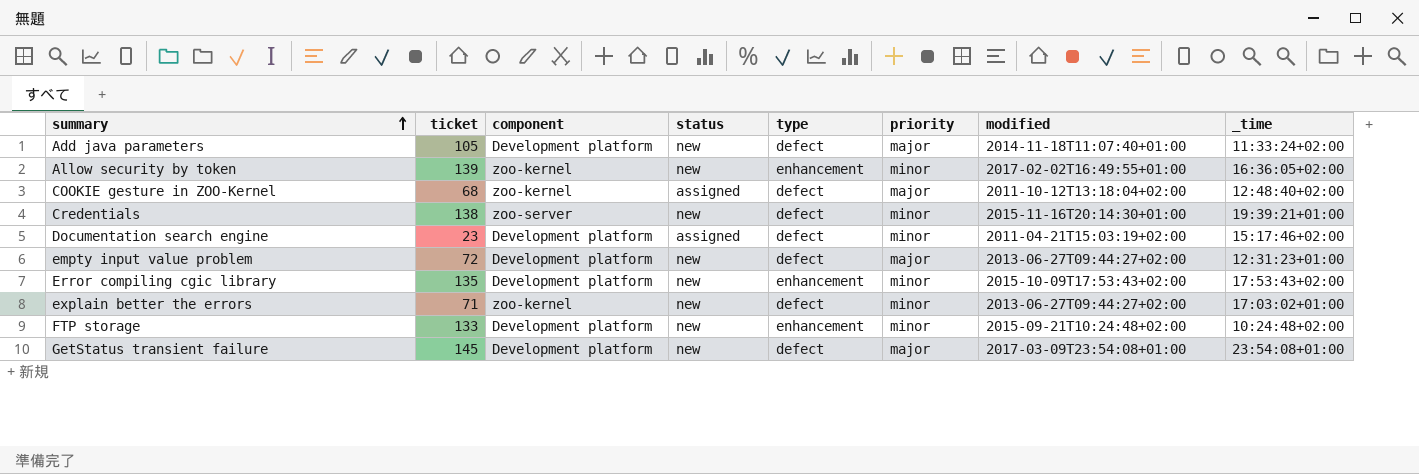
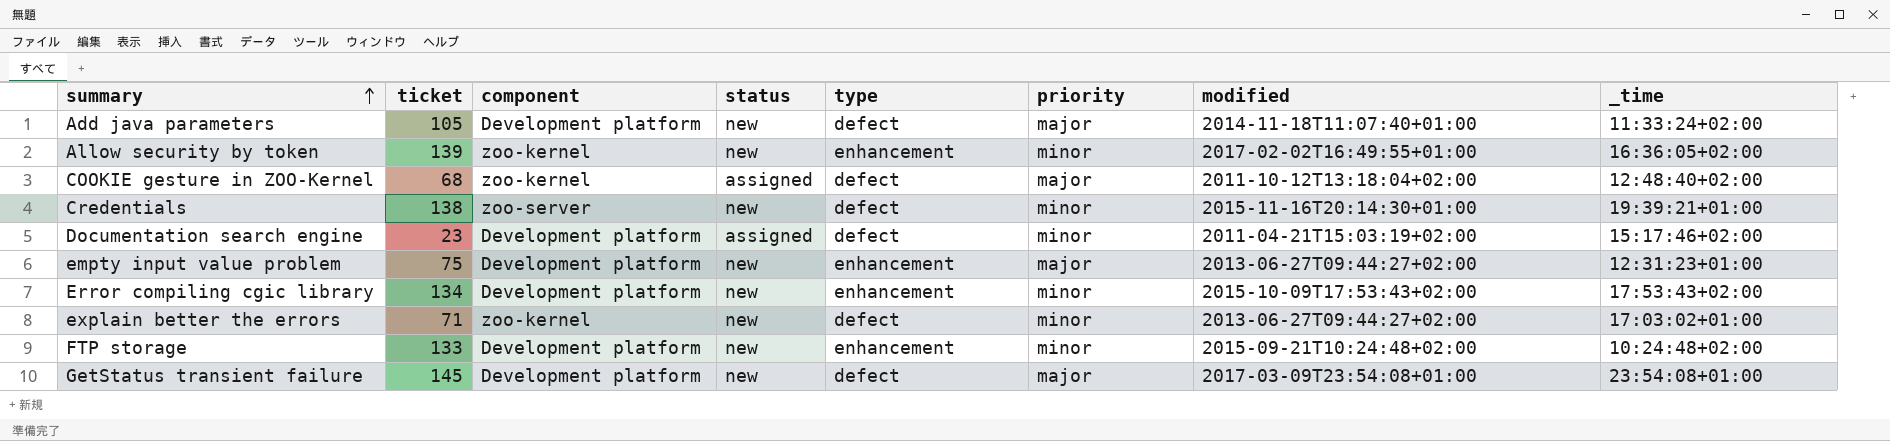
empty input value problem | ticket: 72 -> 75
empty input value problem | type: defect -> enhancement
Error compiling cgic library | ticket: 135 -> 134

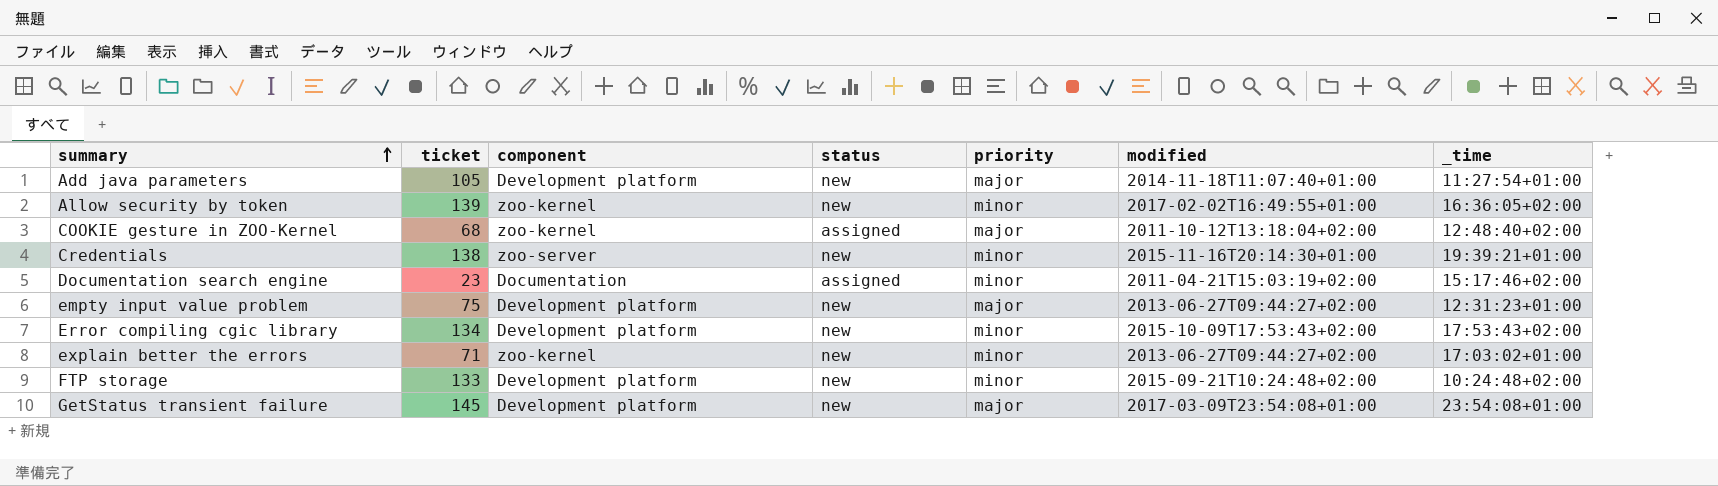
column type | position: 5 -> none
Add java parameters | _time: 11:33:24+02:00 -> 11:27:54+01:00
Documentation search engine | component: Development platform -> Documentation

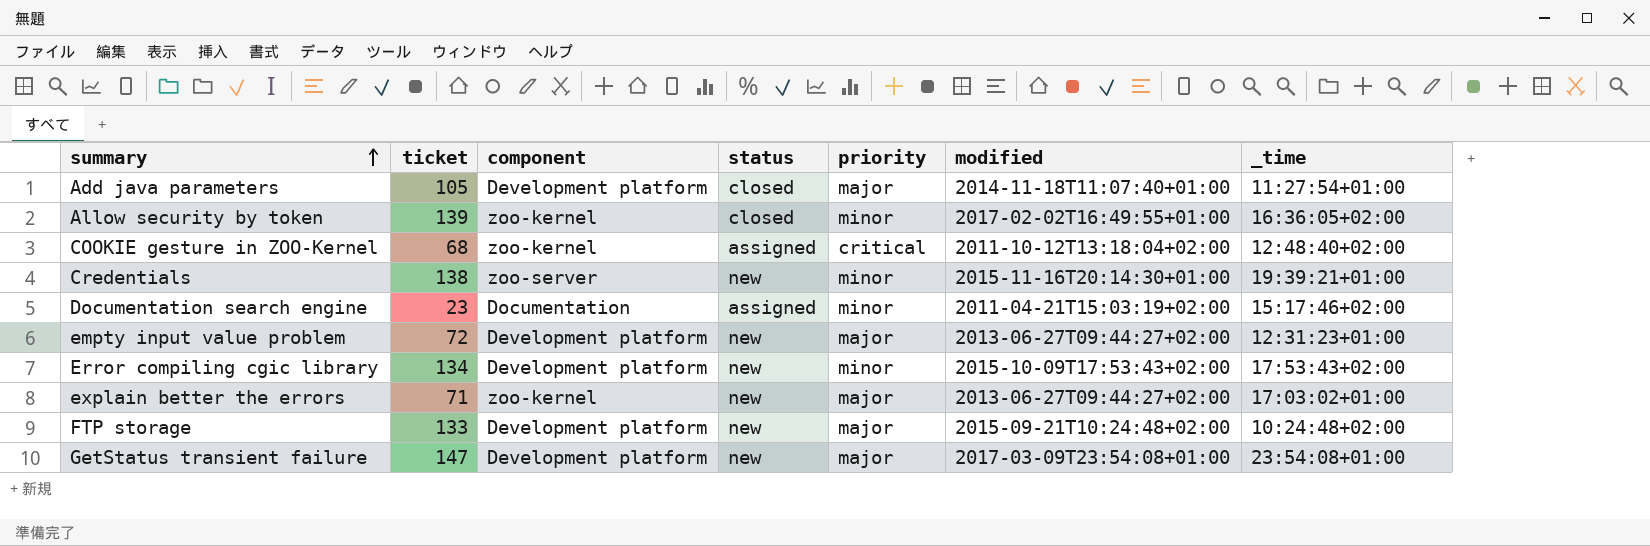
Add java parameters | status: new -> closed
Allow security by token | status: new -> closed
COOKIE gesture in ZOO-Kernel | priority: major -> critical
empty input value problem | ticket: 75 -> 72
explain better the errors | priority: minor -> major
FTP storage | priority: minor -> major
GetStatus transient failure | ticket: 145 -> 147

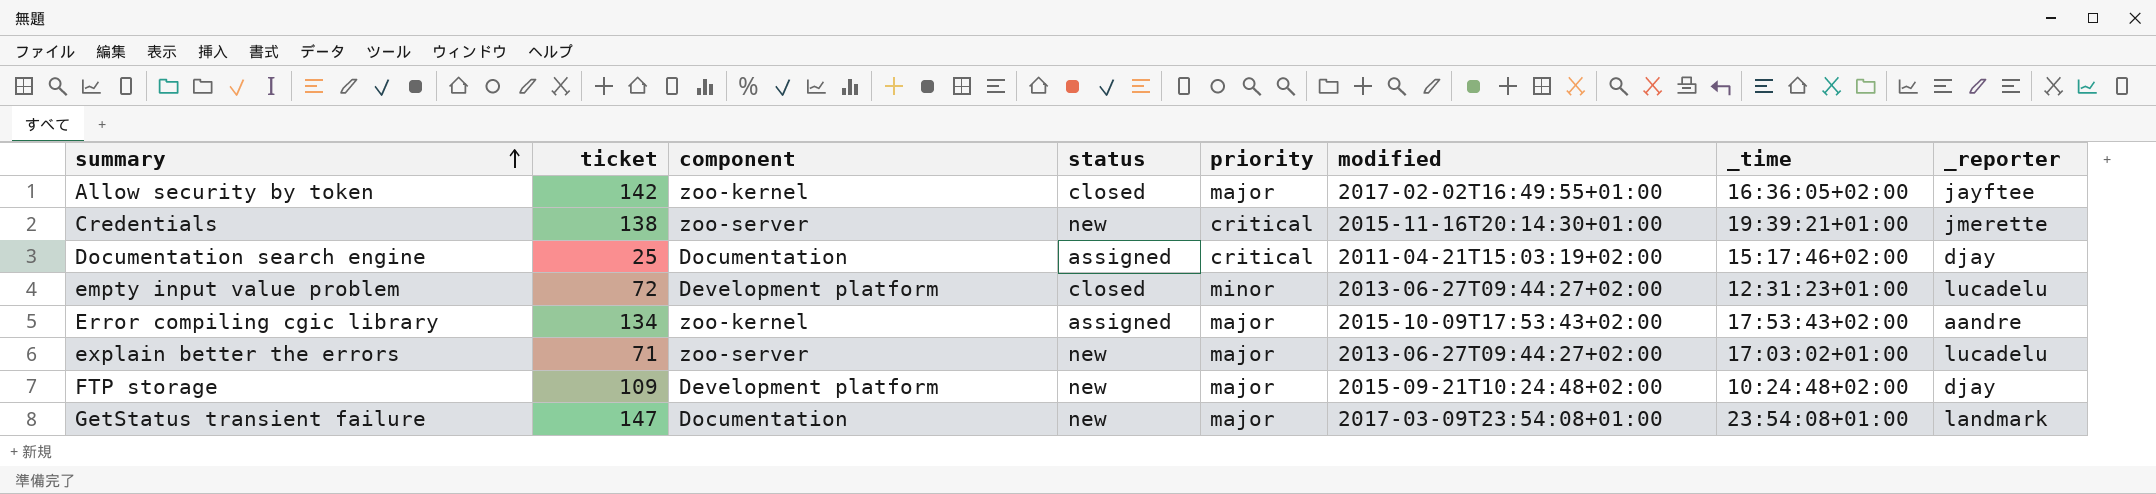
column _reporter | position: none -> 8
row Add java parameters: 105 | Development platform | closed | major | 2014-11-18T11:07:40+01:00 | 11:27:54+01:00 -> none
row COOKIE gesture in ZOO-Kernel: 68 | zoo-kernel | assigned | critical | 2011-10-12T13:18:04+02:00 | 12:48:40+02:00 -> none
Allow security by token | ticket: 139 -> 142
Allow security by token | priority: minor -> major
Credentials | priority: minor -> critical
Documentation search engine | ticket: 23 -> 25
Documentation search engine | priority: minor -> critical
empty input value problem | status: new -> closed
empty input value problem | priority: major -> minor
Error compiling cgic library | component: Development platform -> zoo-kernel
Error compiling cgic library | status: new -> assigned
Error compiling cgic library | priority: minor -> major
explain better the errors | component: zoo-kernel -> zoo-server
FTP storage | ticket: 133 -> 109
GetStatus transient failure | component: Development platform -> Documentation

